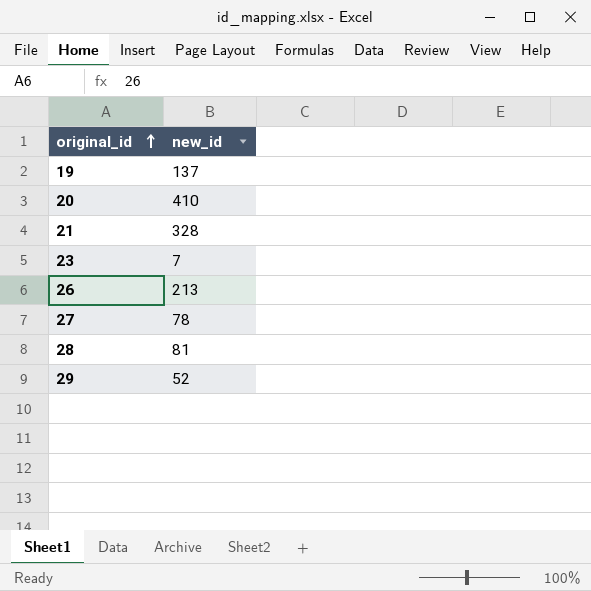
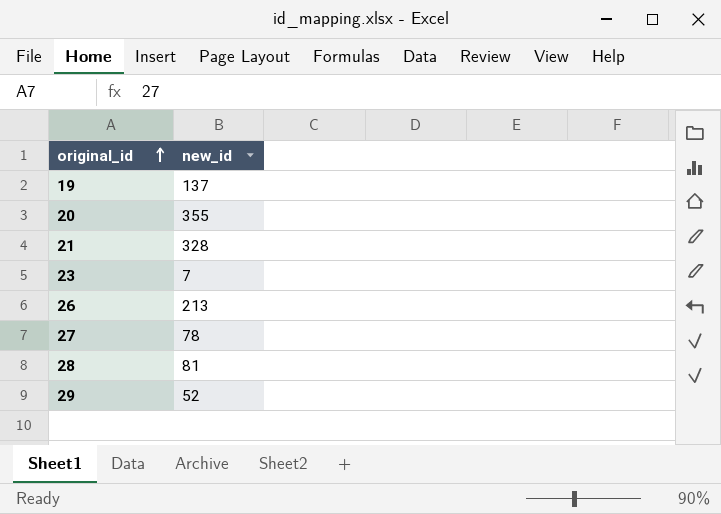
20 | new_id: 410 -> 355

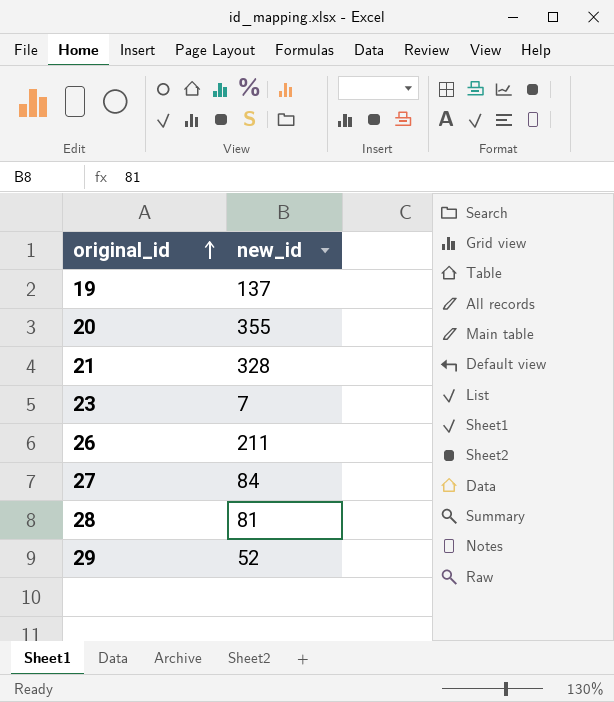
26 | new_id: 213 -> 211
27 | new_id: 78 -> 84

